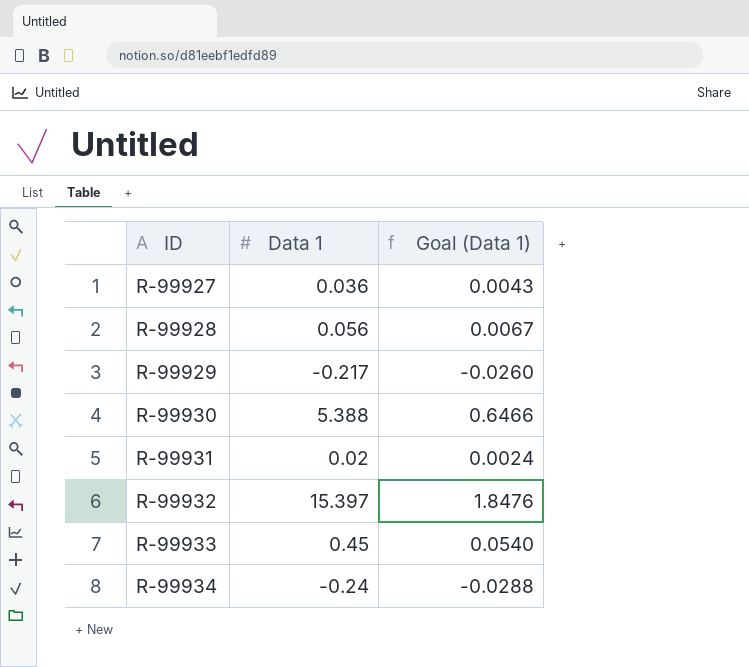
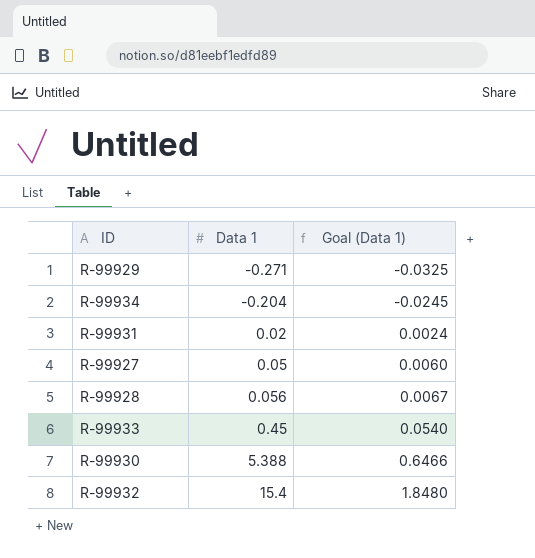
row order: ID ascending -> Data 1 ascending
R-99929 | Data 1: -0.217 -> -0.271
R-99929 | Goal (Data 1): -0.0260 -> -0.0325
R-99934 | Data 1: -0.24 -> -0.204
R-99934 | Goal (Data 1): -0.0288 -> -0.0245
R-99927 | Data 1: 0.036 -> 0.05
R-99927 | Goal (Data 1): 0.0043 -> 0.0060
R-99932 | Data 1: 15.397 -> 15.4
R-99932 | Goal (Data 1): 1.8476 -> 1.8480

